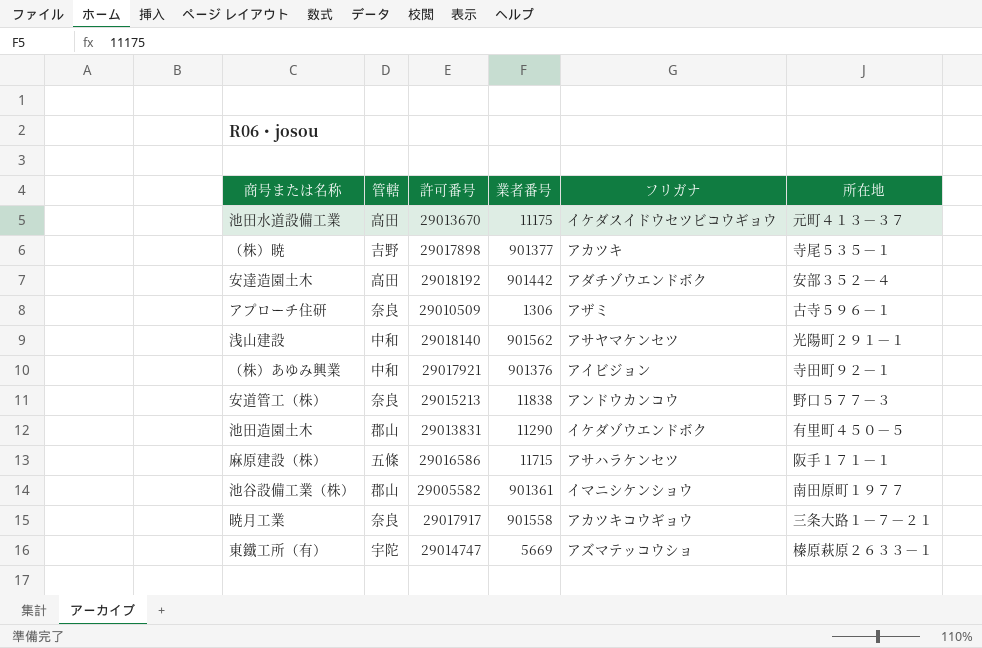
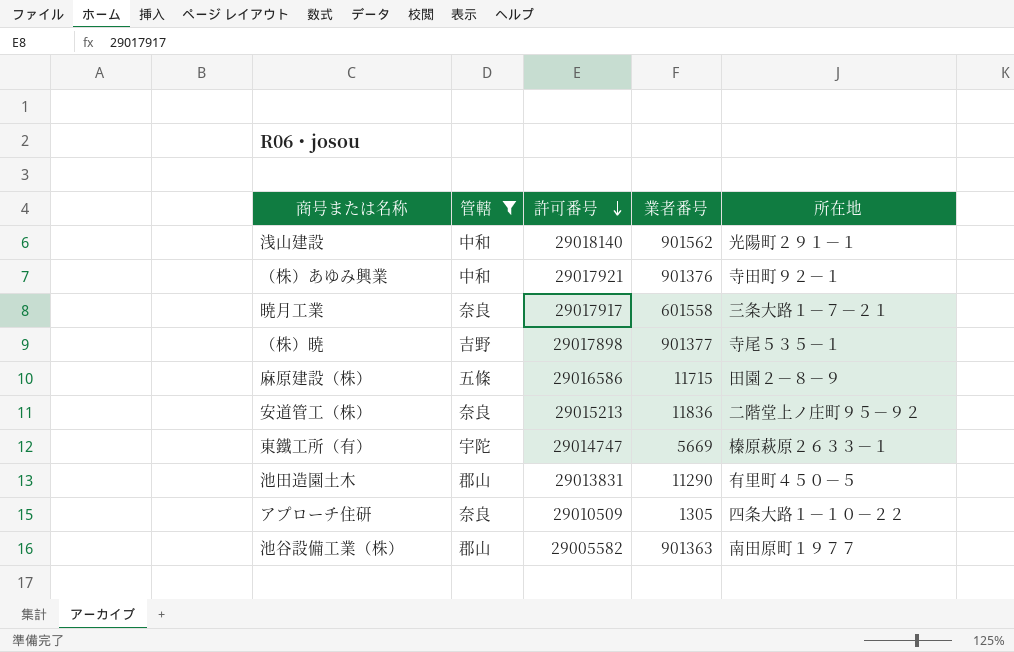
filter: none -> 管轄 != 高田
row order: none -> 許可番号 descending
column フリガナ | position: 5 -> none
暁月工業 | 業者番号: 901558 -> 601558
麻原建設（株） | 所在地: 阪手１７１－１ -> 田園２－８－９
安道管工（株） | 業者番号: 11838 -> 11836
安道管工（株） | 所在地: 野口５７７－３ -> 二階堂上ノ庄町９５－９２
アプローチ住研 | 業者番号: 1306 -> 1305
アプローチ住研 | 所在地: 古寺５９６－１ -> 四条大路１－１０－２２
池谷設備工業（株） | 業者番号: 901361 -> 901363

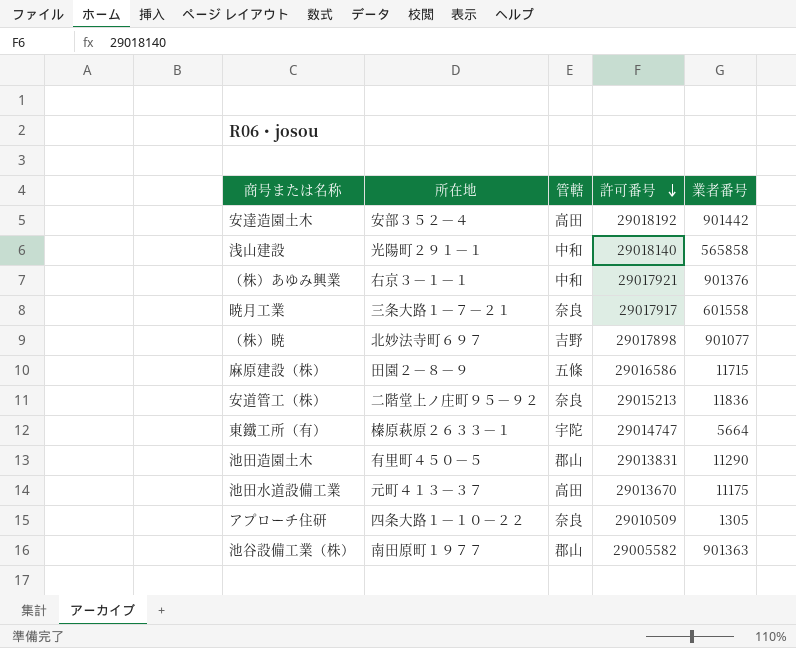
filter: 管轄 != 高田 -> none
column 所在地 | position: 5 -> 2
浅山建設 | 業者番号: 901562 -> 565858
（株）あゆみ興業 | 所在地: 寺田町９２－１ -> 右京３－１－１
（株）暁 | 所在地: 寺尾５３５－１ -> 北妙法寺町６９７
（株）暁 | 業者番号: 901377 -> 901077
東鐵工所（有） | 業者番号: 5669 -> 5664

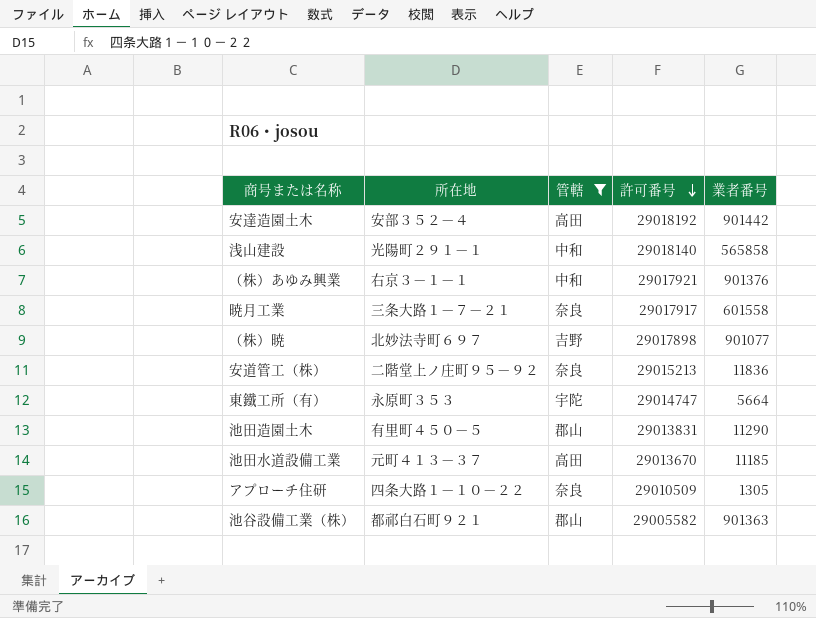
filter: none -> 管轄 != 五條
東鐵工所（有） | 所在地: 榛原萩原２６３３－１ -> 永原町３５３
池田水道設備工業 | 業者番号: 11175 -> 11185
池谷設備工業（株） | 所在地: 南田原町１９７７ -> 都祁白石町９２１

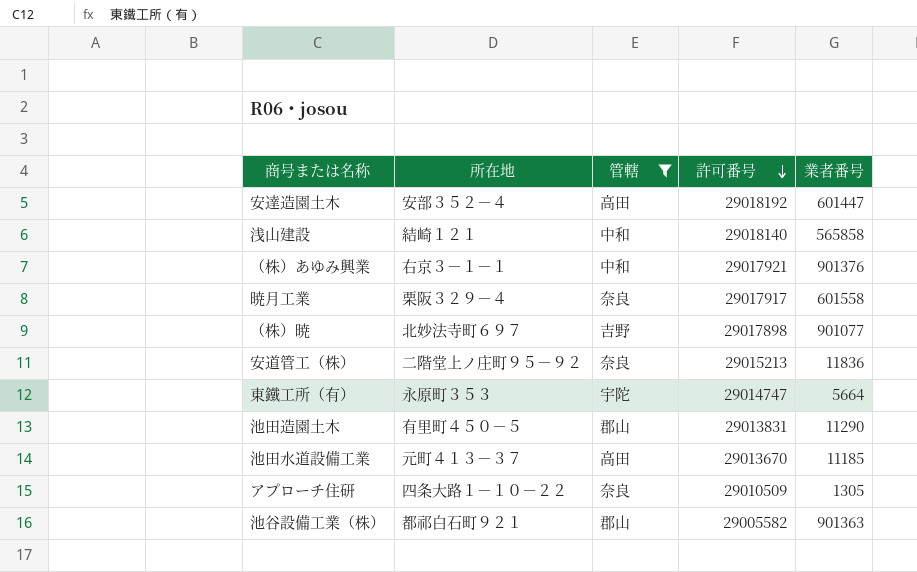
安達造園土木 | 業者番号: 901442 -> 601447
浅山建設 | 所在地: 光陽町２９１－１ -> 結崎１２１
暁月工業 | 所在地: 三条大路１－７－２１ -> 栗阪３２９－４

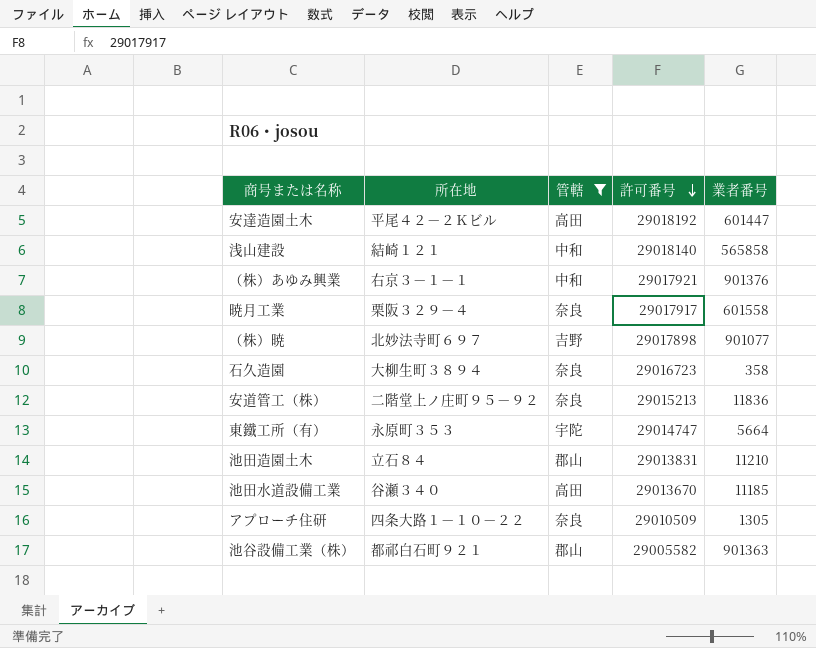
安達造園土木 | 所在地: 安部３５２－４ -> 平尾４２－２Ｋビル
row 石久造園: none -> 大柳生町３８９４ | 奈良 | 29016723 | 358
池田造園土木 | 所在地: 有里町４５０－５ -> 立石８４
池田造園土木 | 業者番号: 11290 -> 11210
池田水道設備工業 | 所在地: 元町４１３－３７ -> 谷瀬３４０

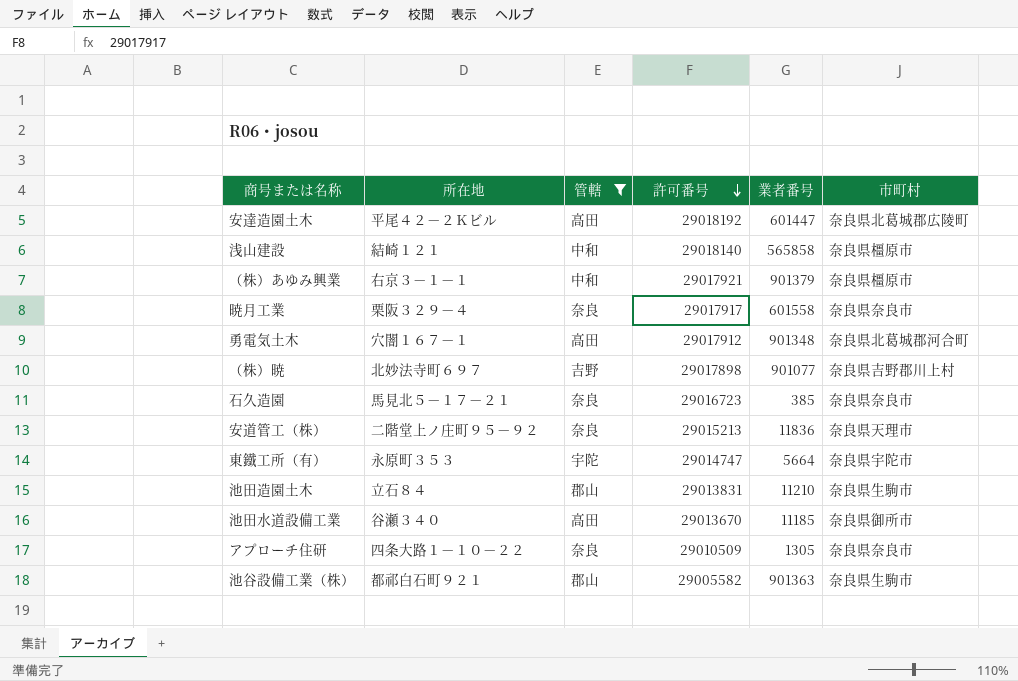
column 市町村 | position: none -> 6
（株）あゆみ興業 | 業者番号: 901376 -> 901379
row 勇電気土木: none -> 穴闇１６７－１ | 高田 | 29017912 | 901348 | 奈良県北葛城郡河合町
石久造園 | 所在地: 大柳生町３８９４ -> 馬見北５－１７－２１
石久造園 | 業者番号: 358 -> 385

